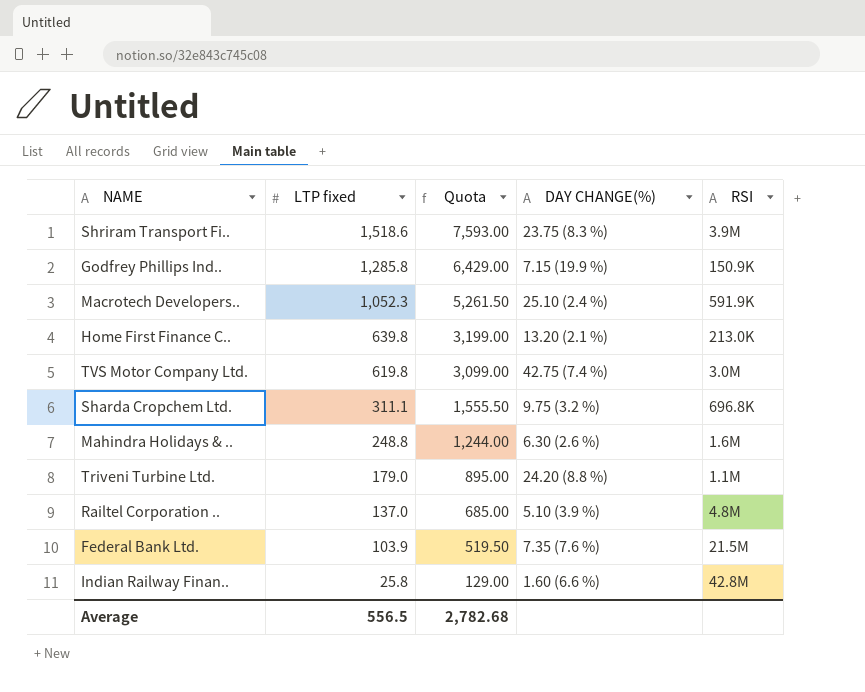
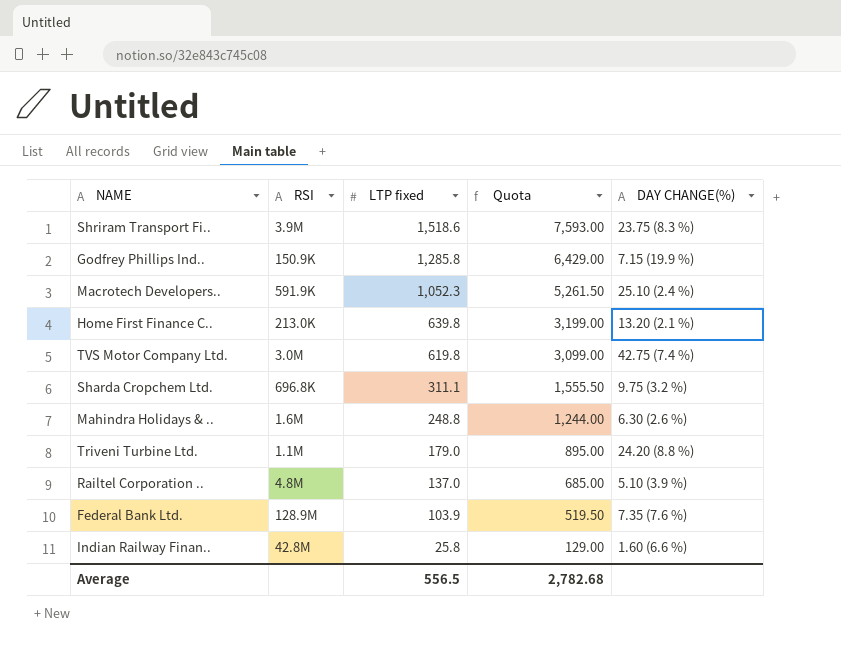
column RSI | position: 5 -> 2
Federal Bank Ltd. | RSI: 21.5M -> 128.9M

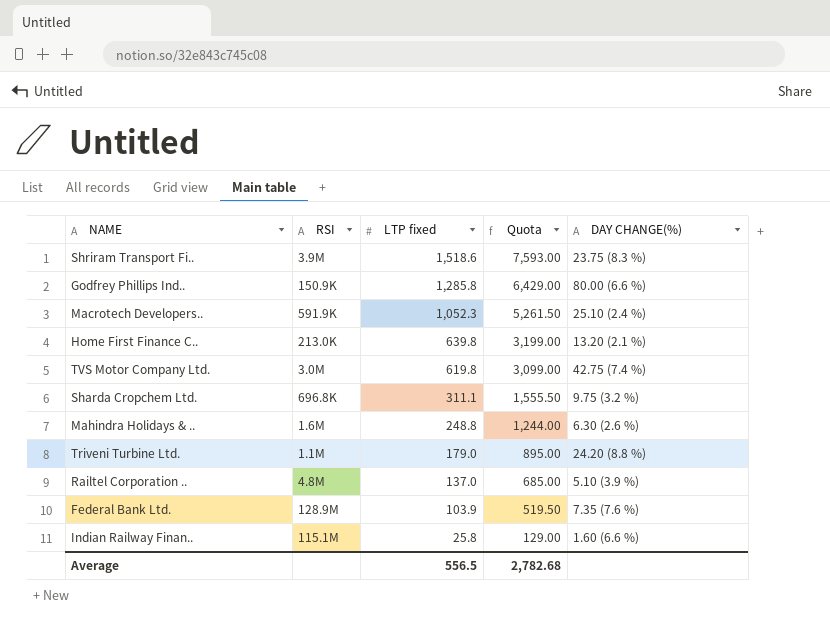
Godfrey Phillips Ind.. | DAY CHANGE(%): 7.15 (19.9 %) -> 80.00 (6.6 %)
Indian Railway Finan.. | RSI: 42.8M -> 115.1M

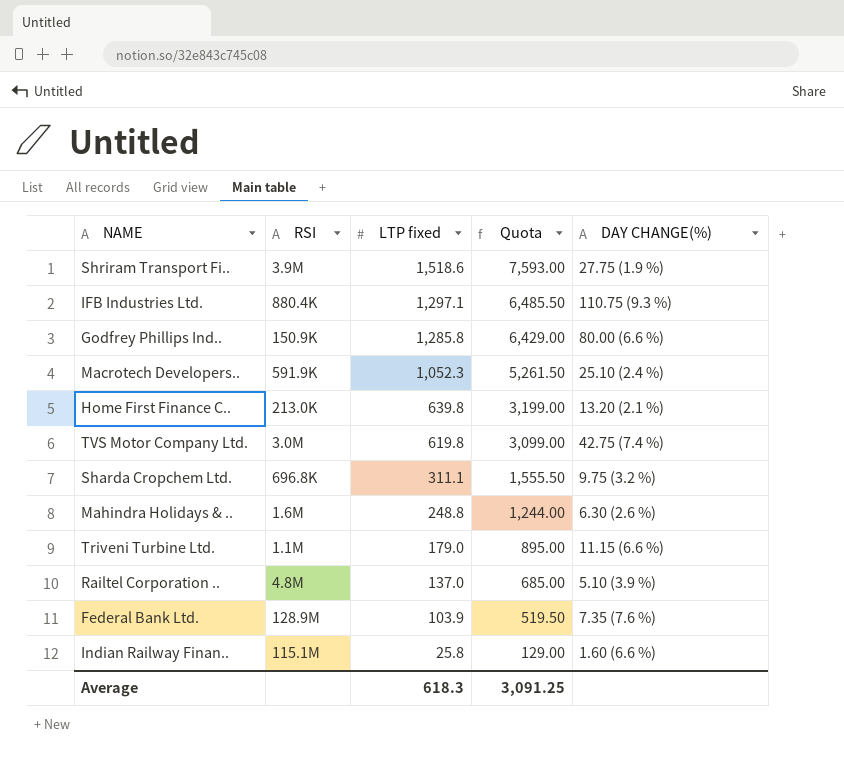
Shriram Transport Fi.. | DAY CHANGE(%): 23.75 (8.3 %) -> 27.75 (1.9 %)
row IFB Industries Ltd.: none -> 880.4K | 1,297.1 | 6,485.50 | 110.75 (9.3 %)
Triveni Turbine Ltd. | DAY CHANGE(%): 24.20 (8.8 %) -> 11.15 (6.6 %)
Average | LTP fixed: 556.5 -> 618.3
Average | Quota: 2,782.68 -> 3,091.25

